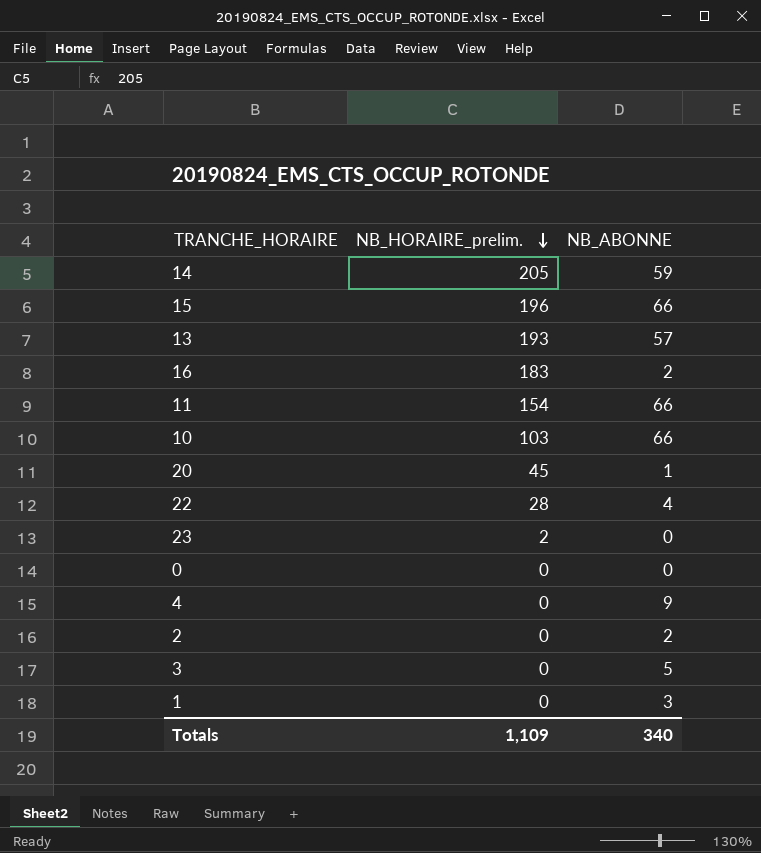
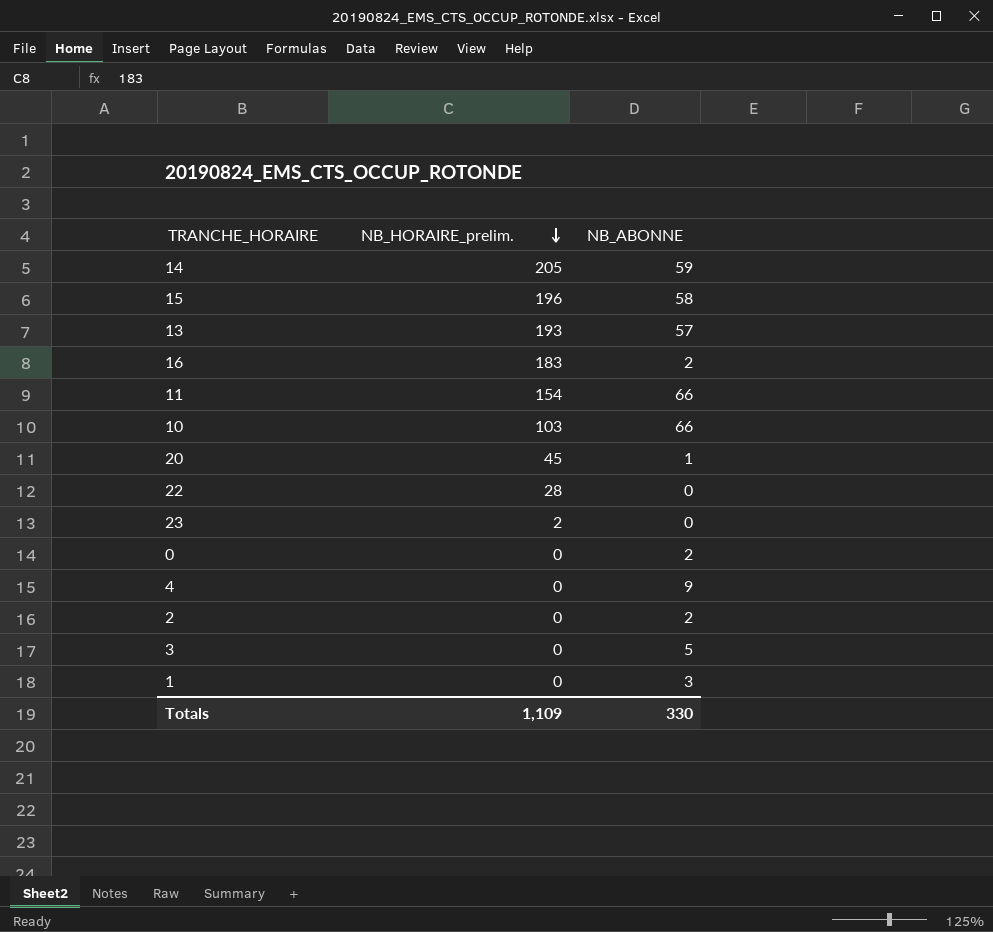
15 | NB_ABONNE: 66 -> 58
22 | NB_ABONNE: 4 -> 0
0 | NB_ABONNE: 0 -> 2
Totals | NB_ABONNE: 340 -> 330

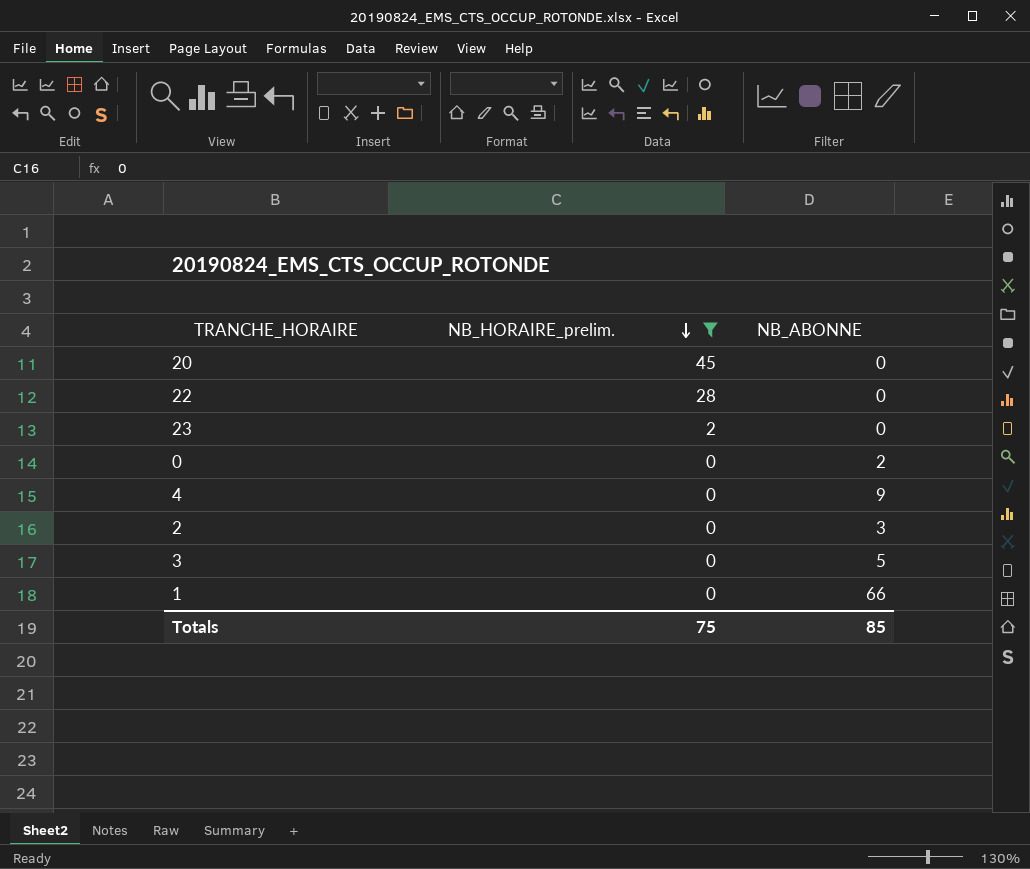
filter: none -> NB_HORAIRE_prelim. <= 45
20 | NB_ABONNE: 1 -> 0
2 | NB_ABONNE: 2 -> 3
1 | NB_ABONNE: 3 -> 66
Totals | NB_HORAIRE_prelim.: 1,109 -> 75
Totals | NB_ABONNE: 330 -> 85

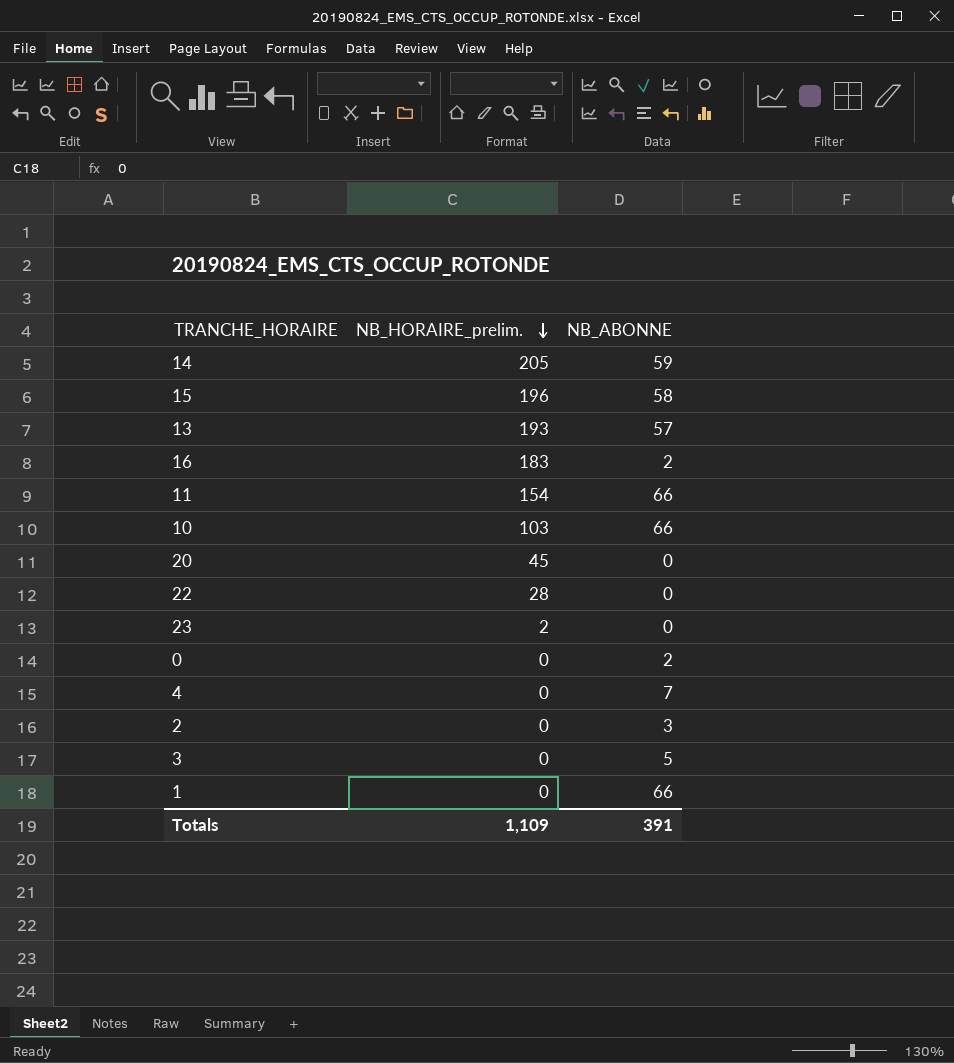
filter: NB_HORAIRE_prelim. <= 45 -> none
4 | NB_ABONNE: 9 -> 7
Totals | NB_HORAIRE_prelim.: 75 -> 1,109
Totals | NB_ABONNE: 85 -> 391

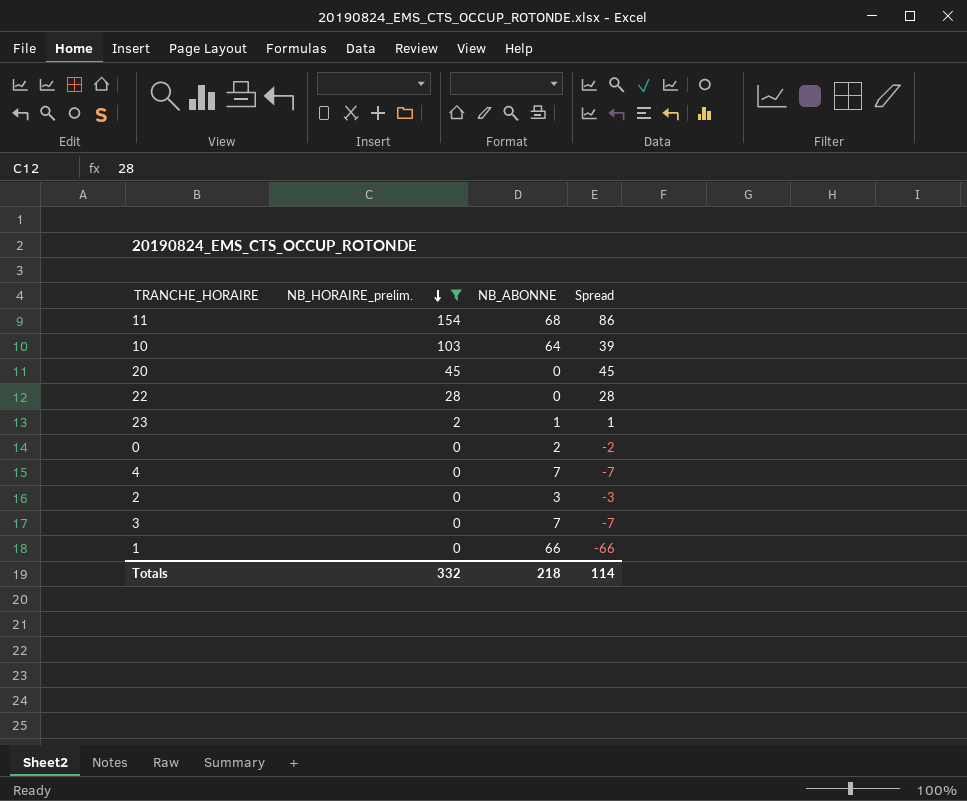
filter: none -> NB_HORAIRE_prelim. <= 154
column Spread | formula: none -> [NB_HORAIRE_prelim.] - [NB_ABONNE]
11 | NB_ABONNE: 66 -> 68
10 | NB_ABONNE: 66 -> 64
23 | NB_ABONNE: 0 -> 1
3 | NB_ABONNE: 5 -> 7
Totals | NB_HORAIRE_prelim.: 1,109 -> 332
Totals | NB_ABONNE: 391 -> 218

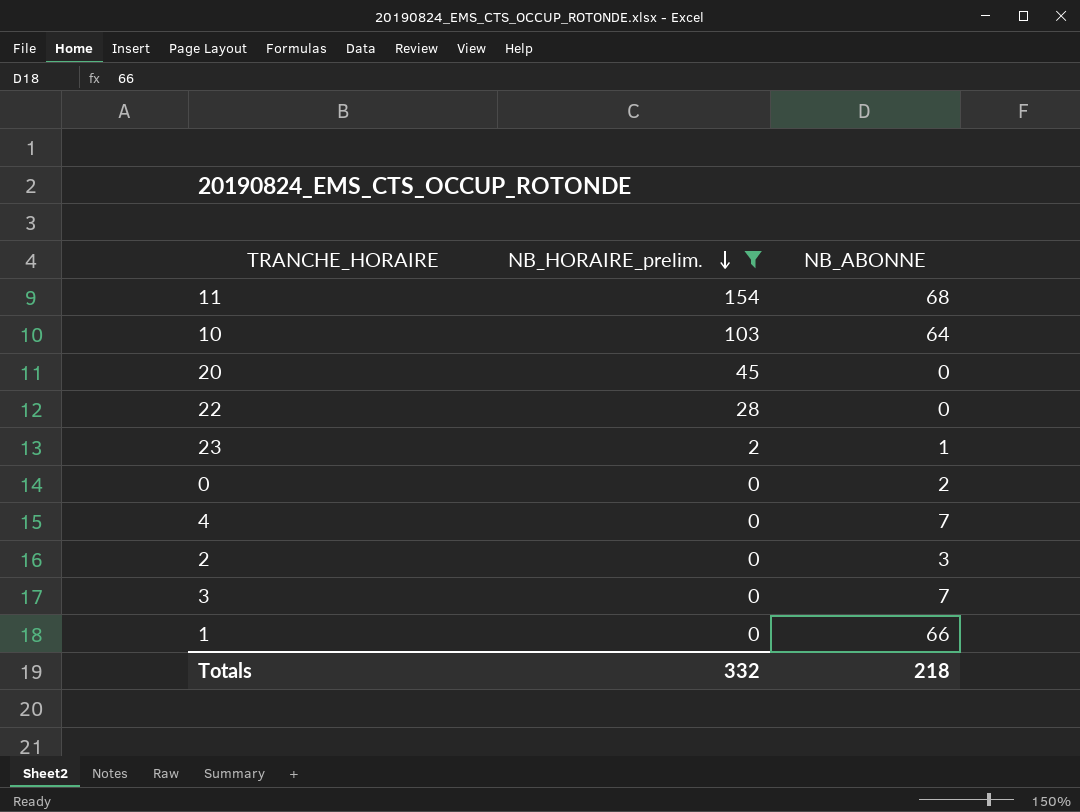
column Spread | formula: [NB_HORAIRE_prelim.] - [NB_ABONNE] -> none

